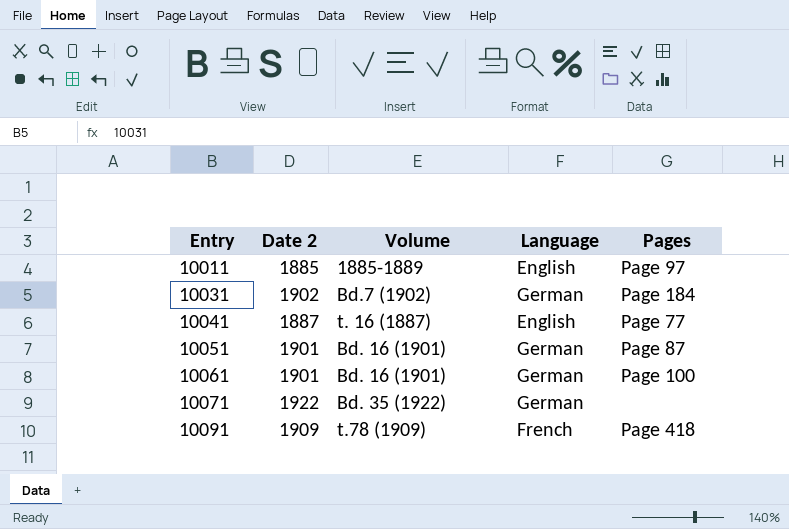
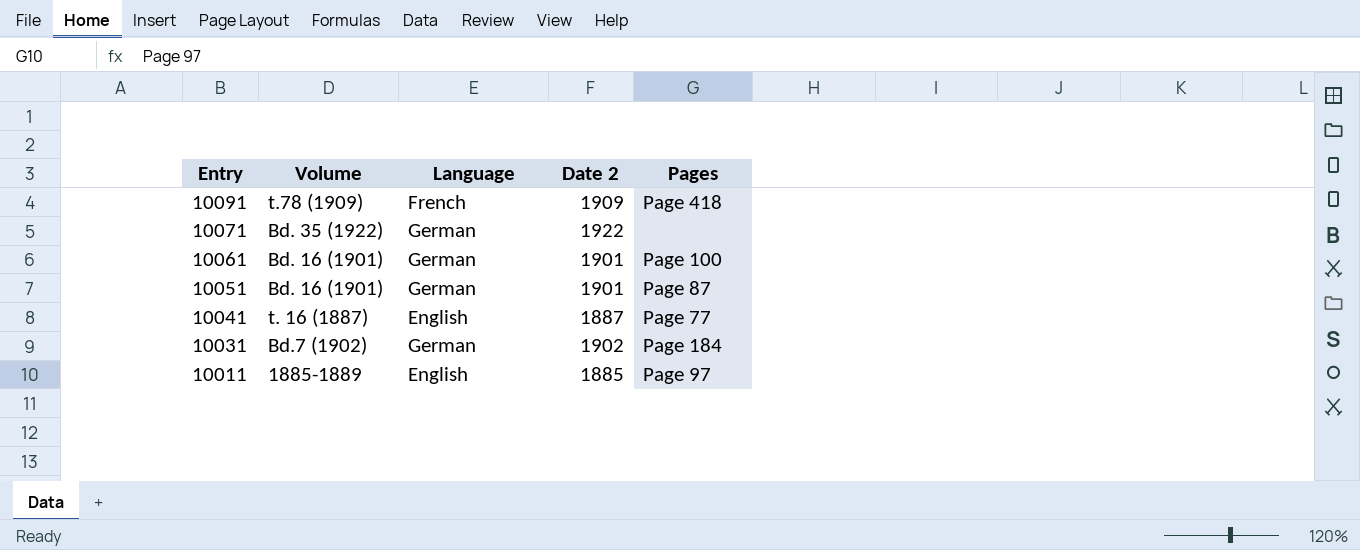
row order: Entry ascending -> Entry descending
column Date 2 | position: 2 -> 4

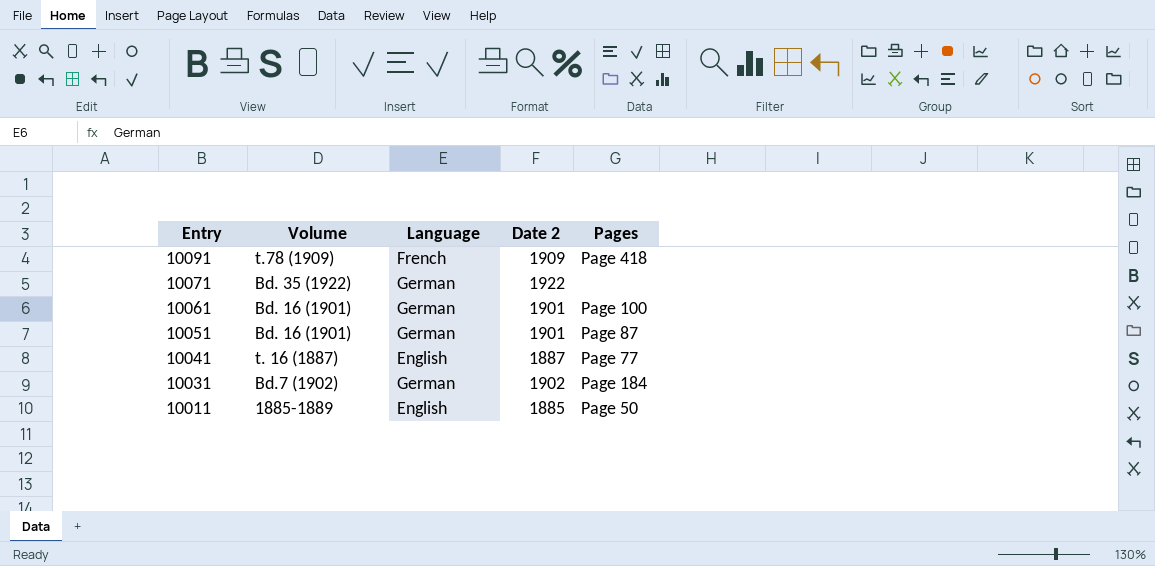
10011 | Pages: Page 97 -> Page 50

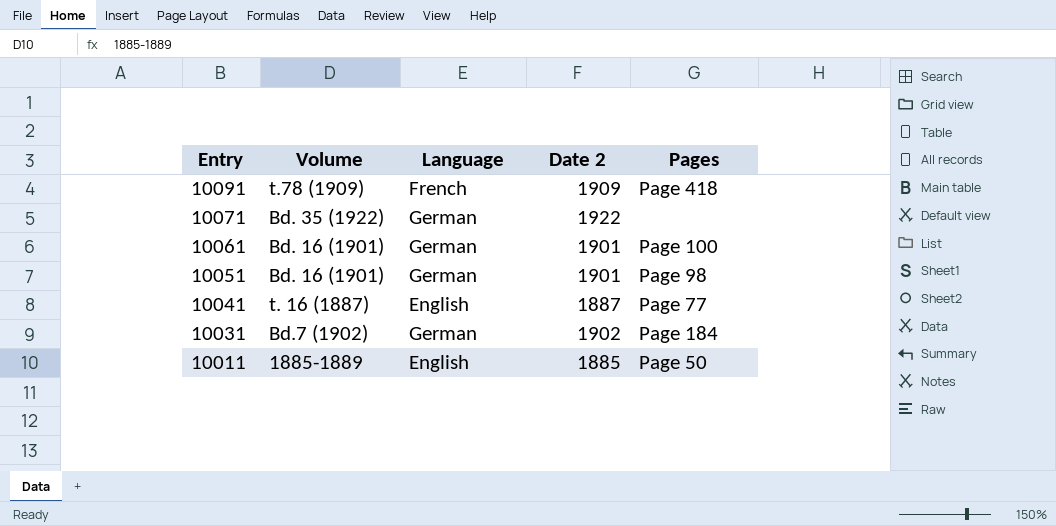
10051 | Pages: Page 87 -> Page 98

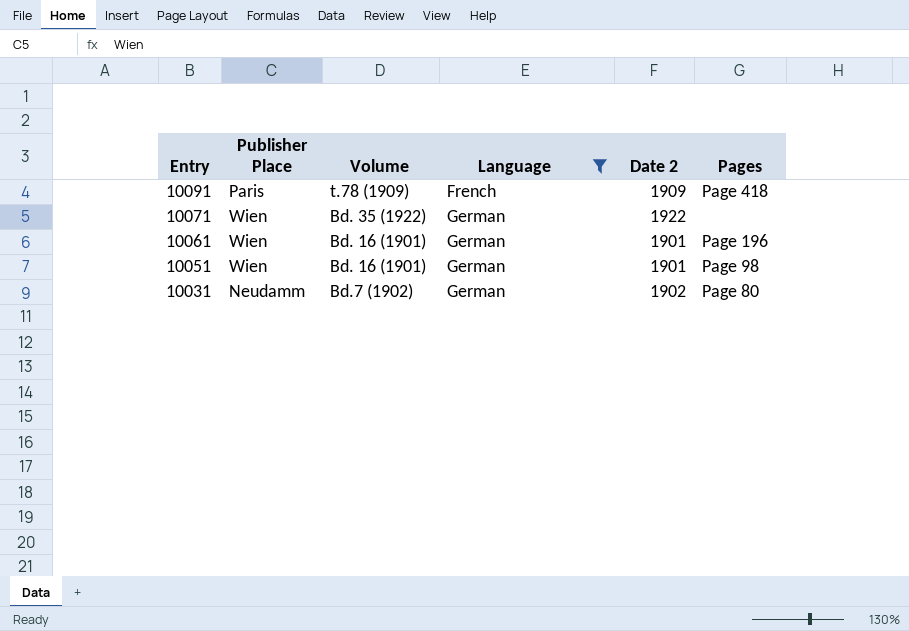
filter: none -> Language != English
column Publisher Place | position: none -> 2
10061 | Pages: Page 100 -> Page 196
10031 | Pages: Page 184 -> Page 80

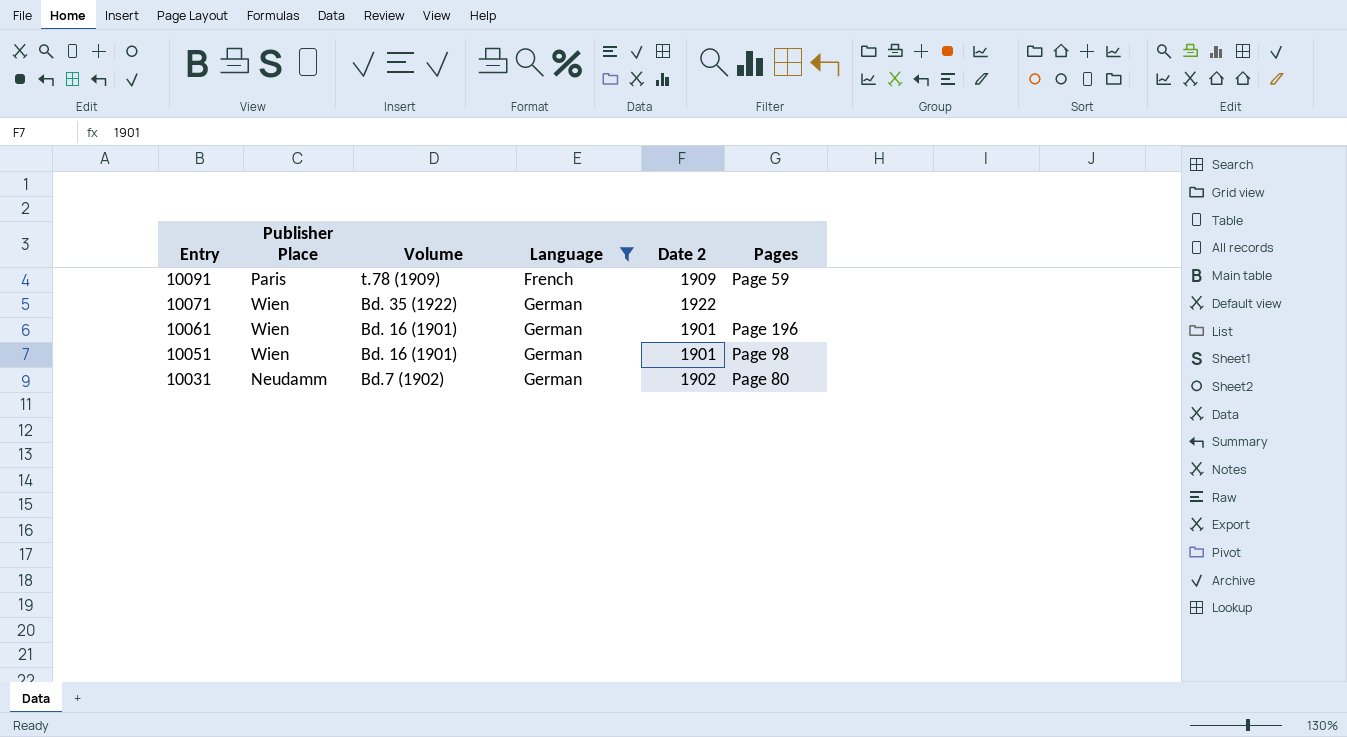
10091 | Pages: Page 418 -> Page 59

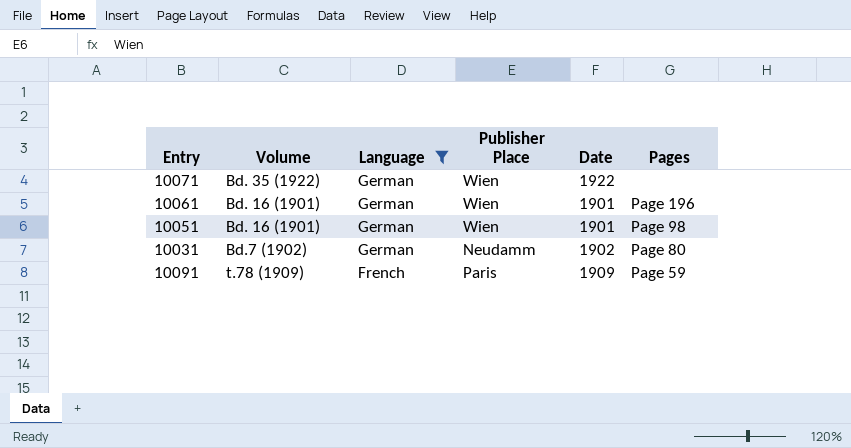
row order: Entry descending -> Language descending
column Publisher Place | position: 2 -> 4
column name: Date 2 -> Date

